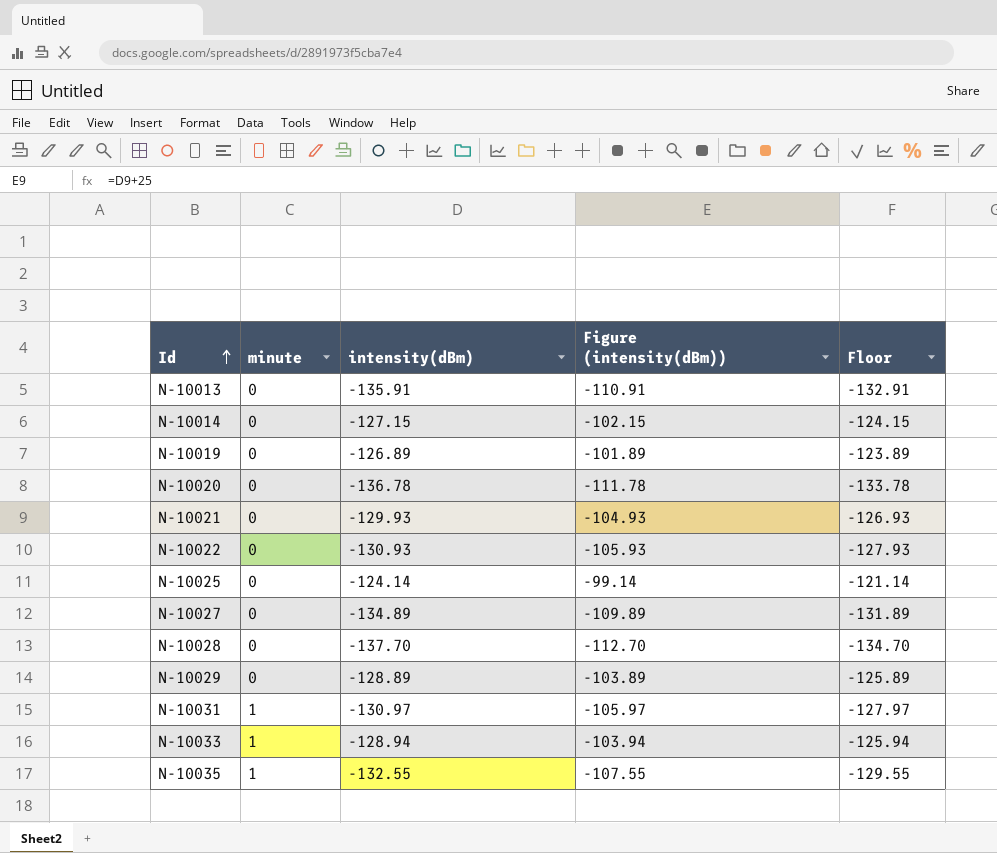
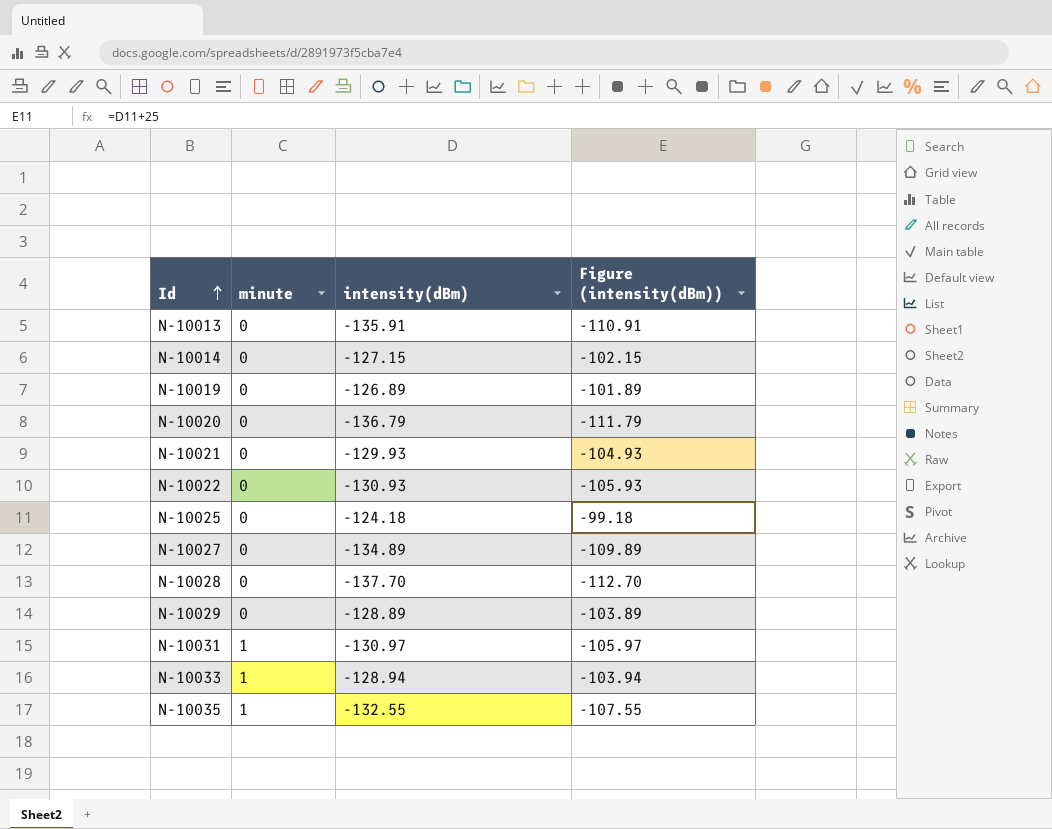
column Floor | formula: [intensity(dBm)] + 3 -> none
N-10020 | intensity(dBm): -136.78 -> -136.79
N-10020 | Figure (intensity(dBm)): -111.78 -> -111.79
N-10025 | intensity(dBm): -124.14 -> -124.18
N-10025 | Figure (intensity(dBm)): -99.14 -> -99.18

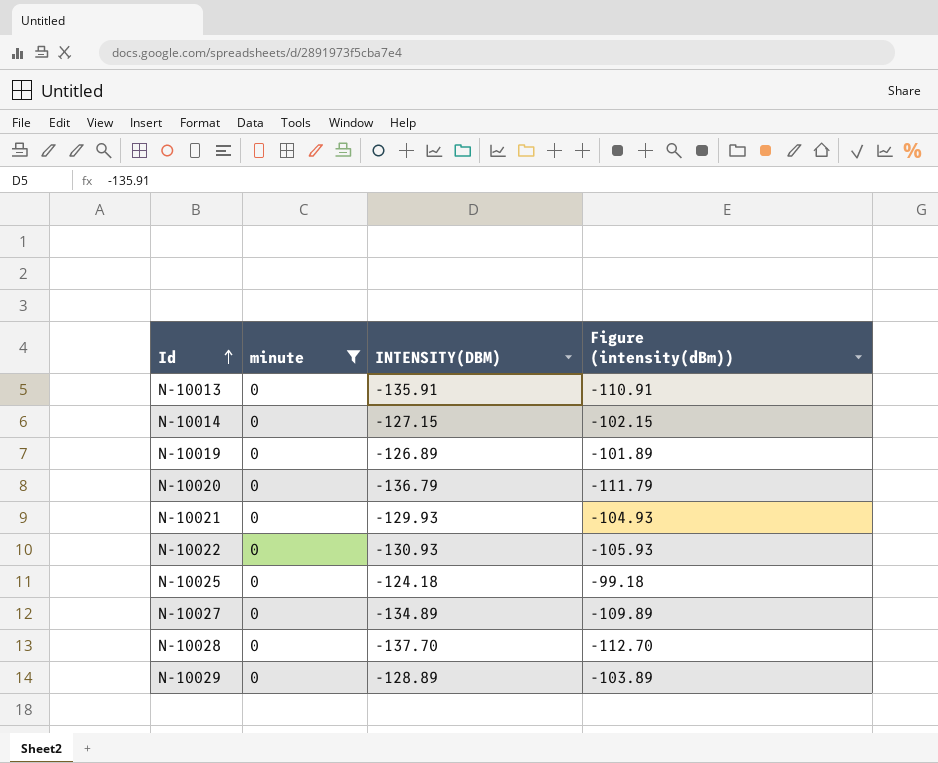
filter: none -> minute = 0
column name: intensity(dBm) -> INTENSITY(DBM)

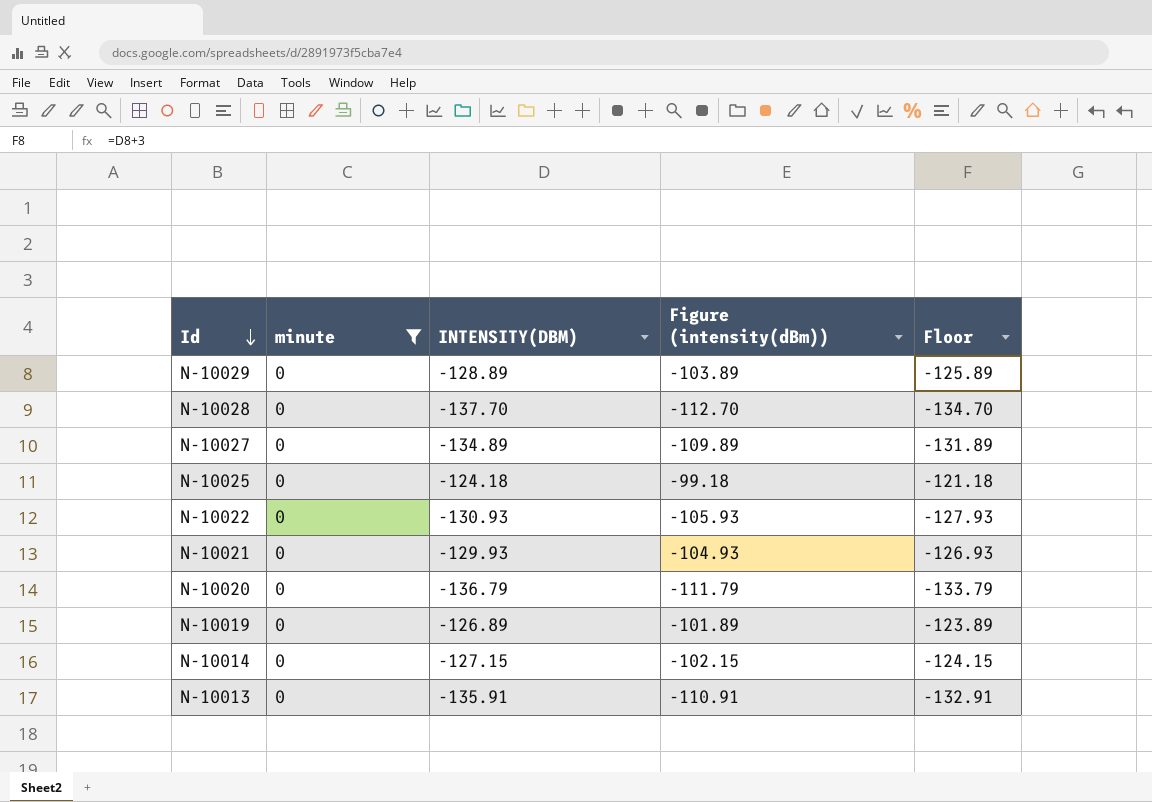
row order: Id ascending -> Id descending
column Floor | formula: none -> [INTENSITY(DBM)] + 3

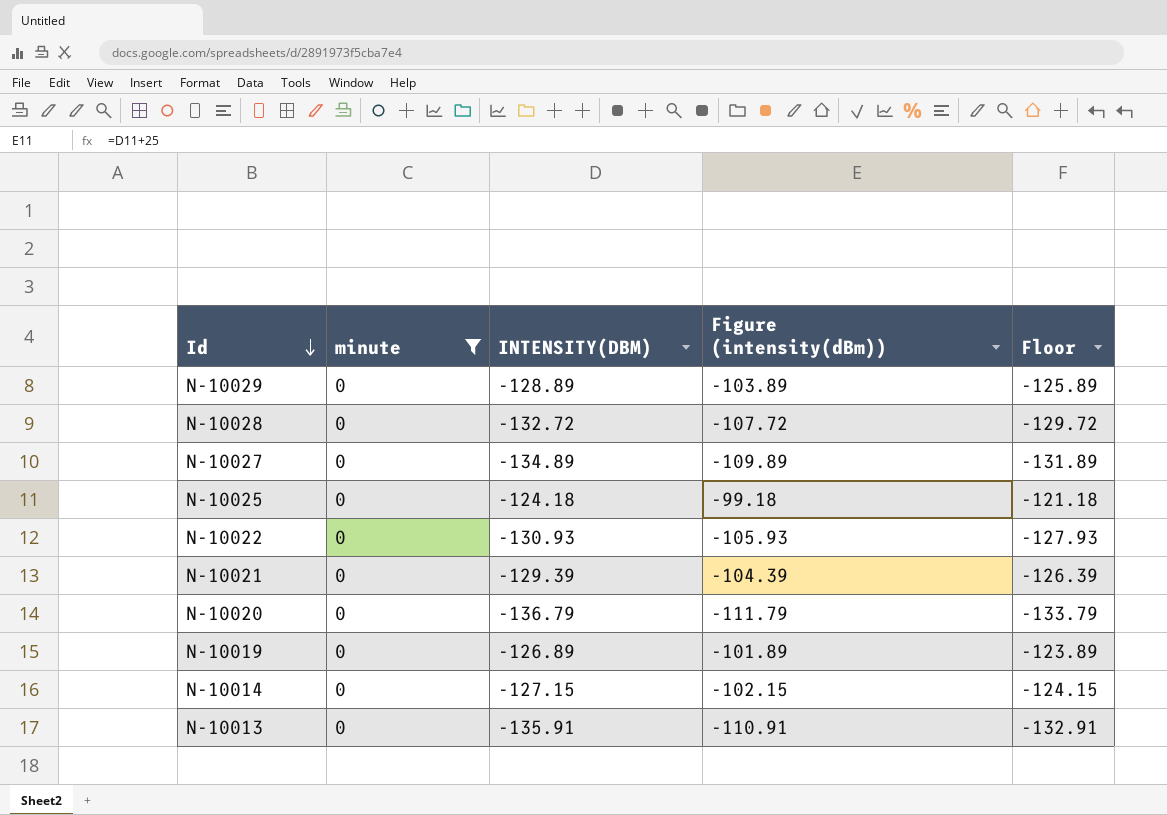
N-10028 | INTENSITY(DBM): -137.70 -> -132.72
N-10028 | Figure (intensity(dBm)): -112.70 -> -107.72
N-10028 | Floor: -134.70 -> -129.72
N-10021 | INTENSITY(DBM): -129.93 -> -129.39
N-10021 | Figure (intensity(dBm)): -104.93 -> -104.39
N-10021 | Floor: -126.93 -> -126.39

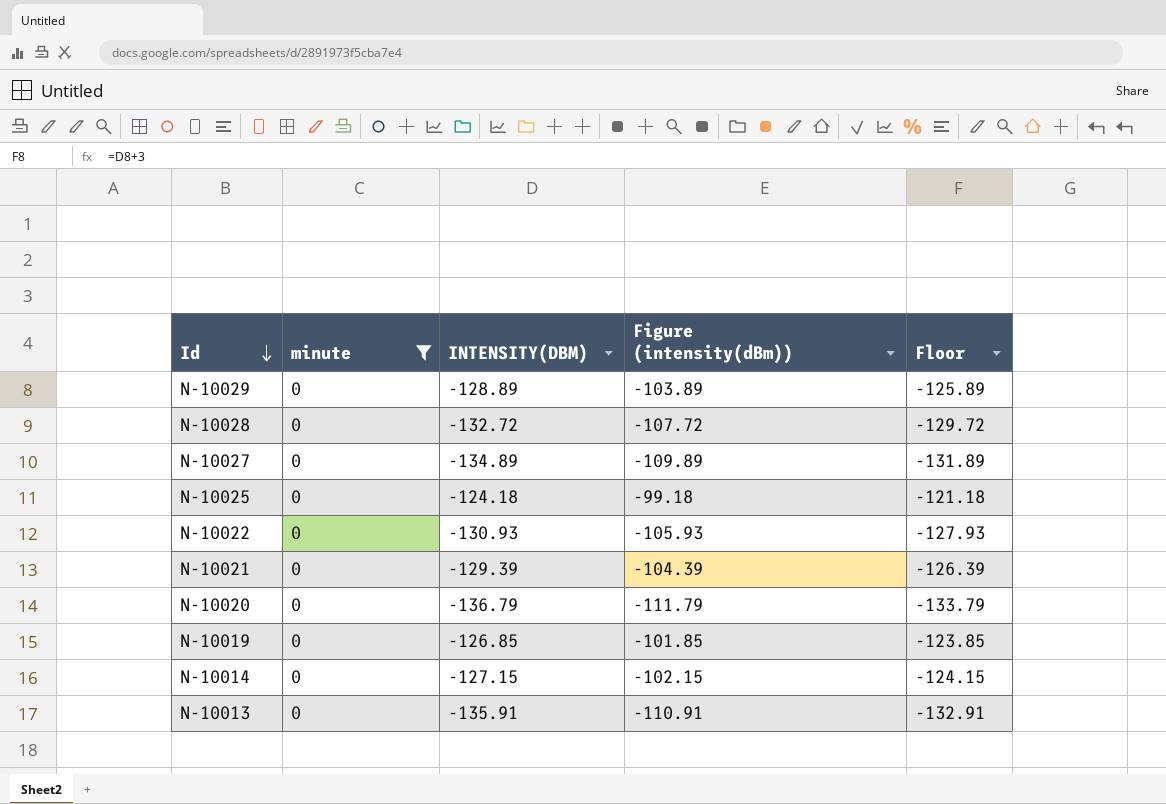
N-10019 | INTENSITY(DBM): -126.89 -> -126.85
N-10019 | Figure (intensity(dBm)): -101.89 -> -101.85
N-10019 | Floor: -123.89 -> -123.85

